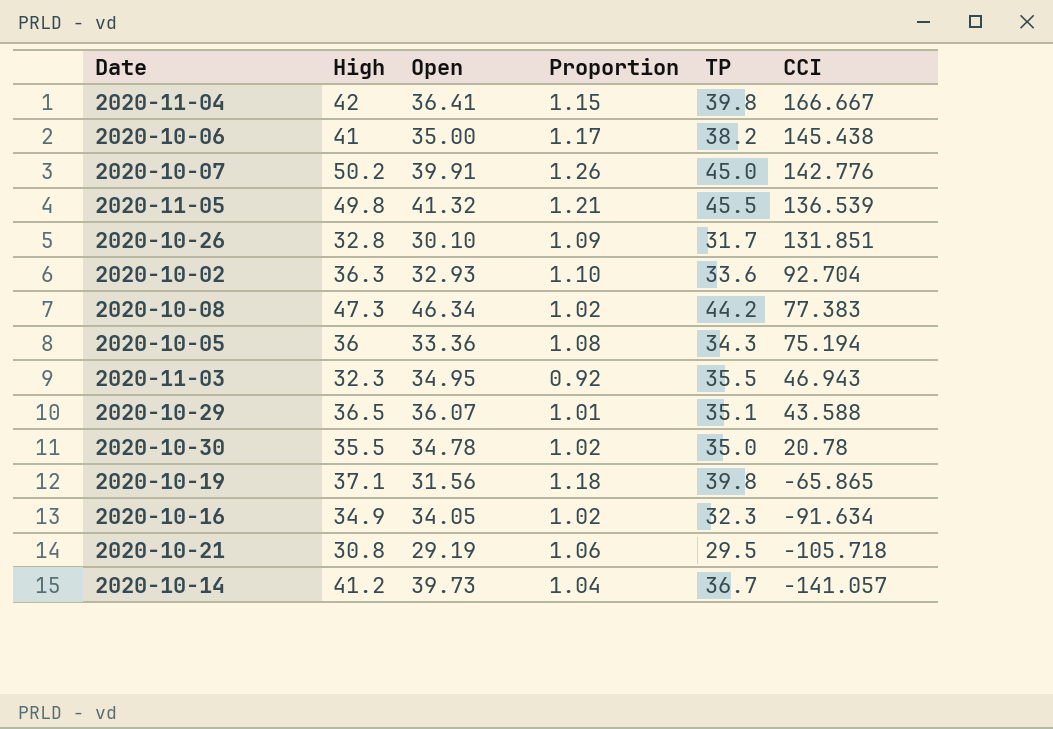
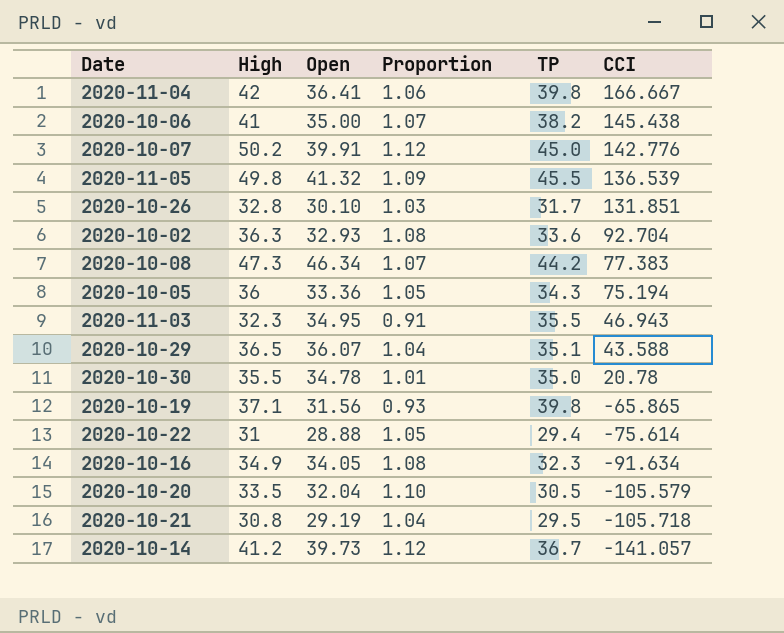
column Proportion | formula: [High] / [Open] -> [High] / [TP]
row 2020-10-22: none -> 31 | 28.88 | 1.05 | 29.4 | -75.614
row 2020-10-20: none -> 33.5 | 32.04 | 1.10 | 30.5 | -105.579

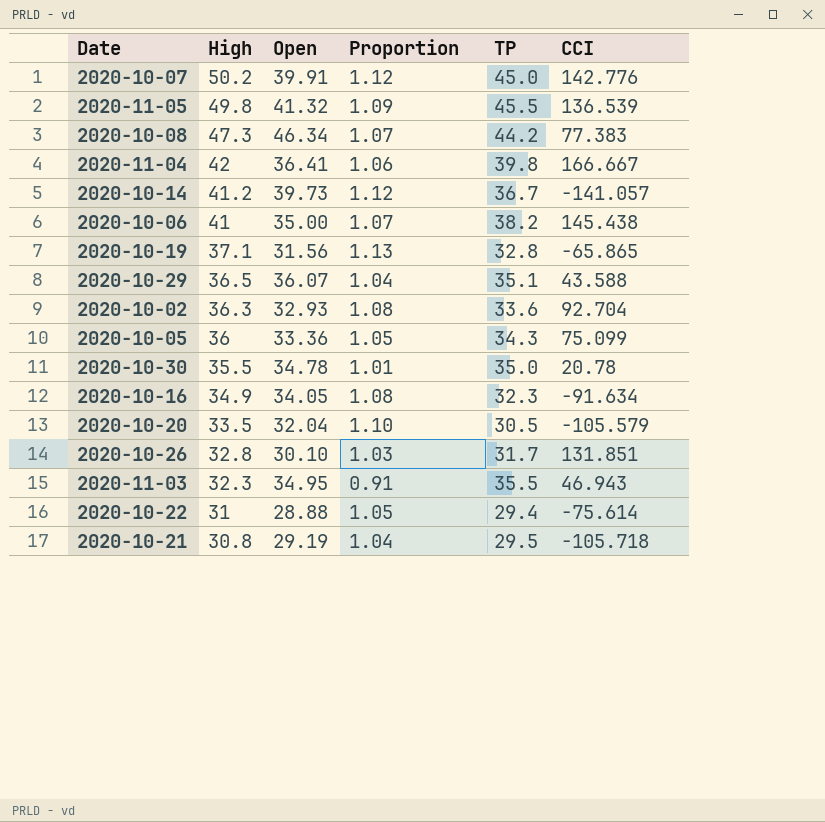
row order: CCI descending -> High descending
2020-10-19 | Proportion: 0.93 -> 1.13
2020-10-19 | TP: 39.8 -> 32.8
2020-10-05 | CCI: 75.194 -> 75.099

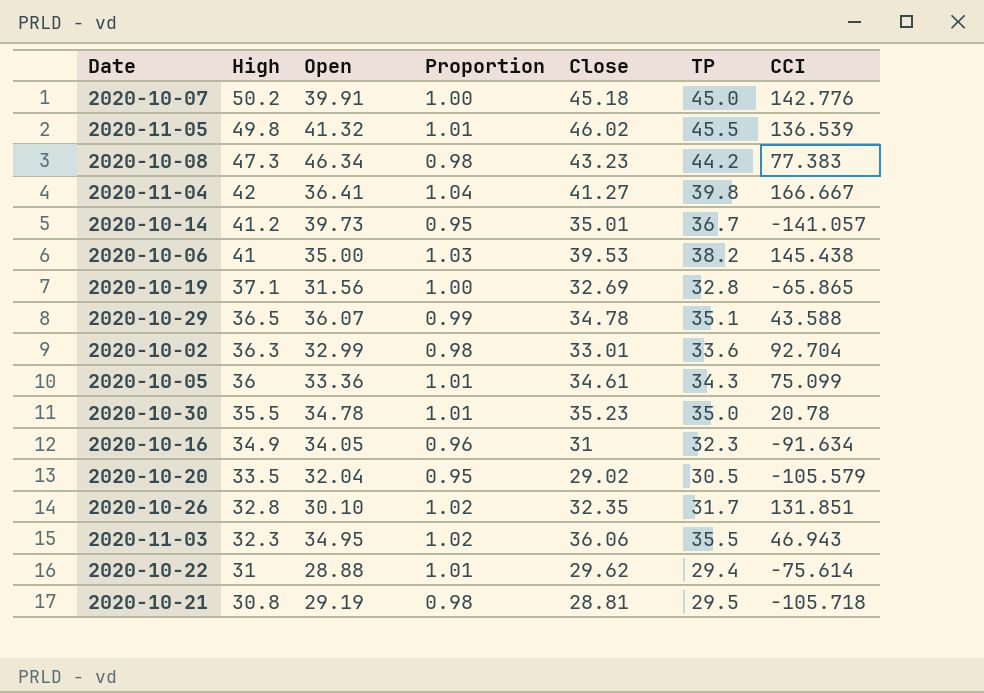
column Proportion | formula: [High] / [TP] -> [Close] / [TP]
column Close | position: none -> 5
2020-10-02 | Open: 32.93 -> 32.99

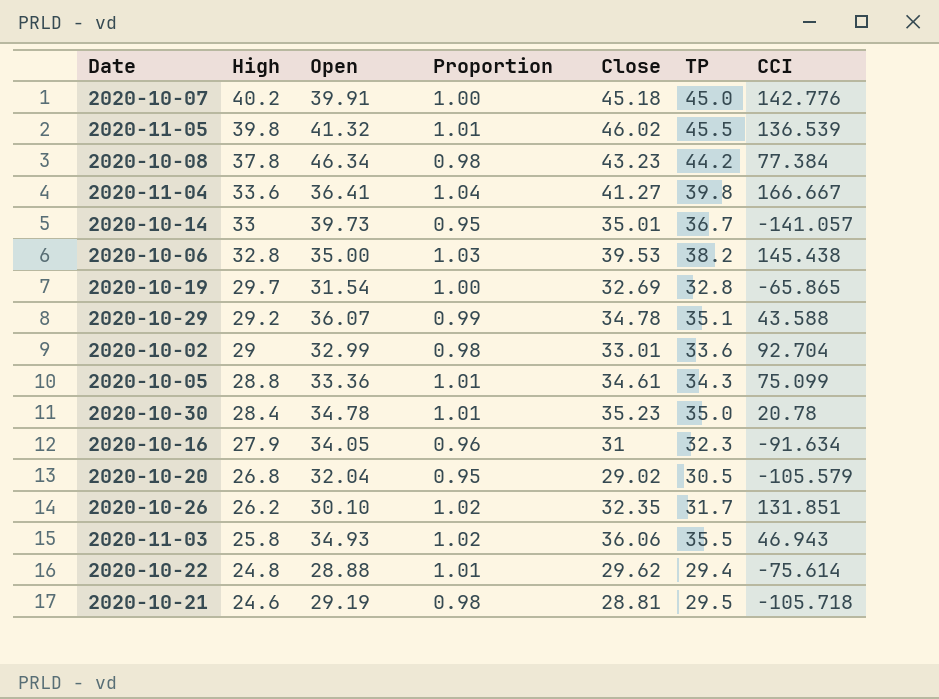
2020-10-07 | High: 50.2 -> 40.2
2020-11-05 | High: 49.8 -> 39.8
2020-10-08 | High: 47.3 -> 37.8
2020-10-08 | CCI: 77.383 -> 77.384
2020-11-04 | High: 42 -> 33.6
2020-10-14 | High: 41.2 -> 33
2020-10-06 | High: 41 -> 32.8
2020-10-19 | High: 37.1 -> 29.7
2020-10-19 | Open: 31.56 -> 31.54
2020-10-29 | High: 36.5 -> 29.2
2020-10-02 | High: 36.3 -> 29
2020-10-05 | High: 36 -> 28.8
2020-10-30 | High: 35.5 -> 28.4
2020-10-16 | High: 34.9 -> 27.9
2020-10-20 | High: 33.5 -> 26.8
2020-10-26 | High: 32.8 -> 26.2
2020-11-03 | High: 32.3 -> 25.8
2020-11-03 | Open: 34.95 -> 34.93
2020-10-22 | High: 31 -> 24.8
2020-10-21 | High: 30.8 -> 24.6

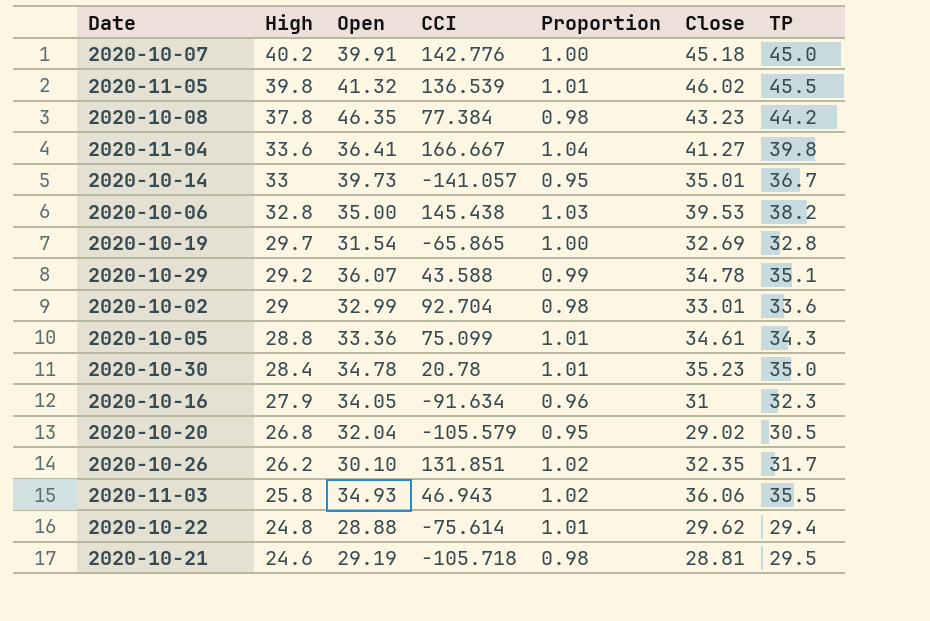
column CCI | position: 7 -> 4
2020-10-08 | Open: 46.34 -> 46.35

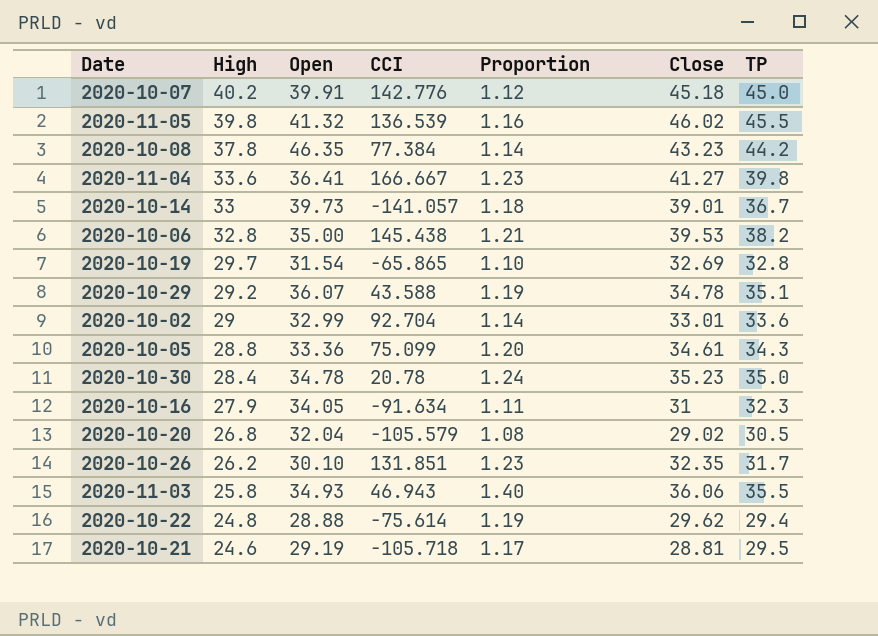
column Proportion | formula: [Close] / [TP] -> [Close] / [High]
2020-10-14 | Close: 35.01 -> 39.01

